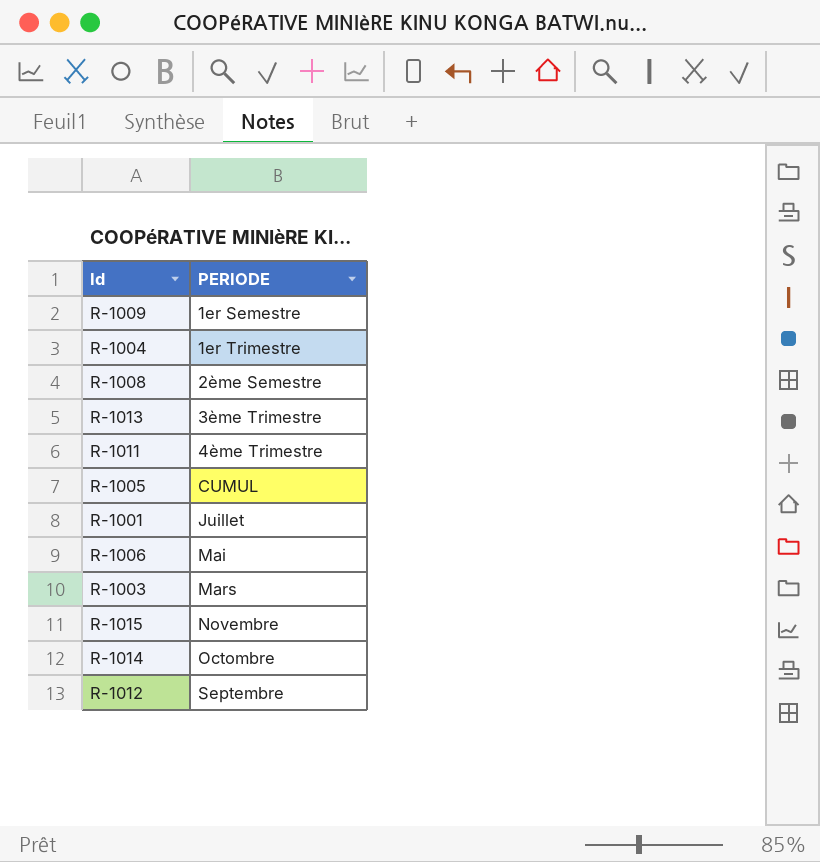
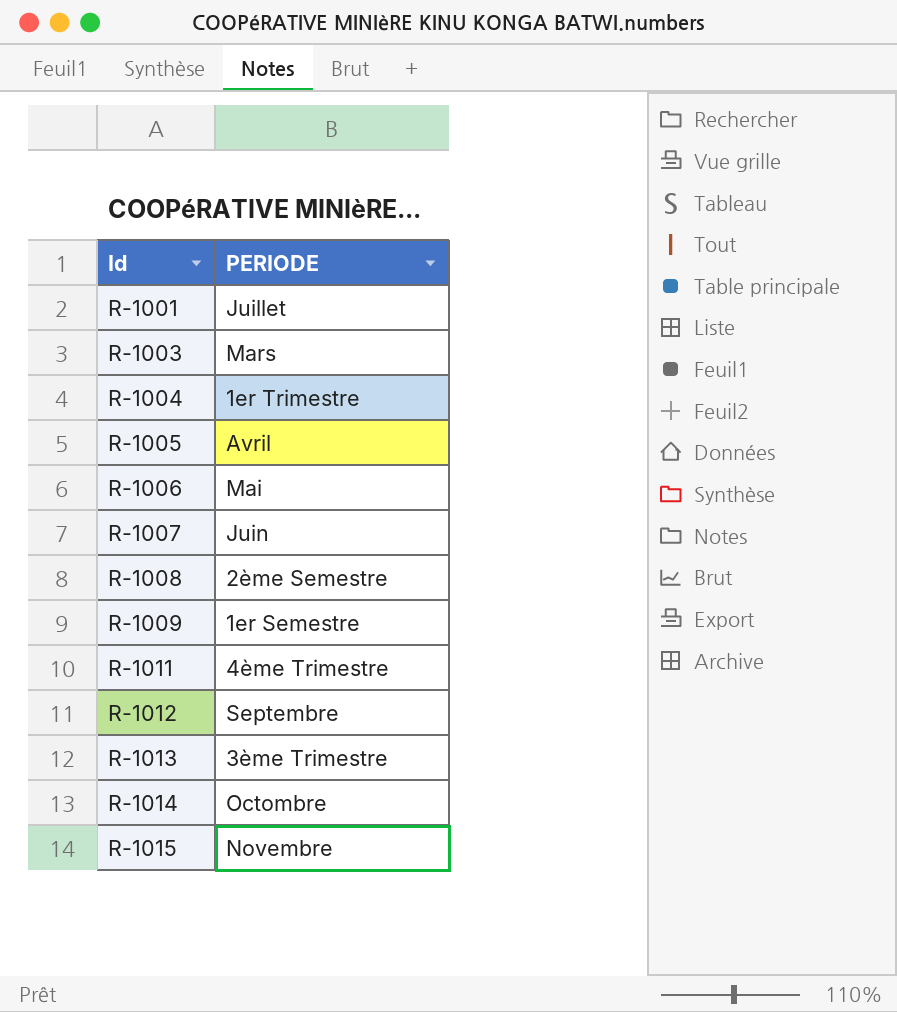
row order: PERIODE ascending -> Id ascending
R-1005 | PERIODE: CUMUL -> Avril
row R-1007: none -> Juin

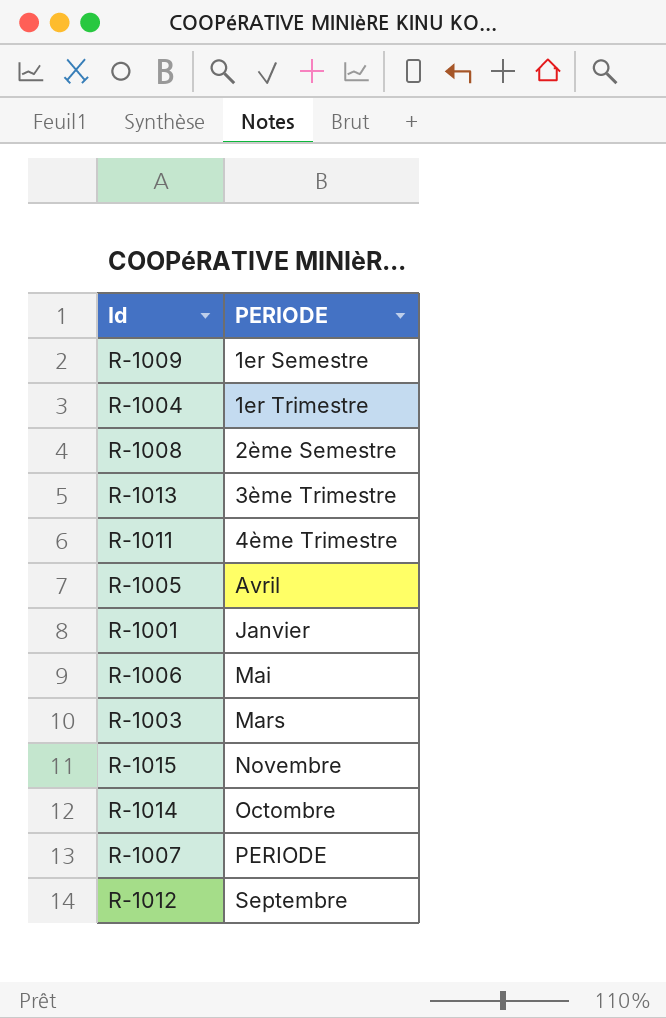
row order: Id ascending -> PERIODE ascending
R-1001 | PERIODE: Juillet -> Janvier
R-1007 | PERIODE: Juin -> PERIODE

